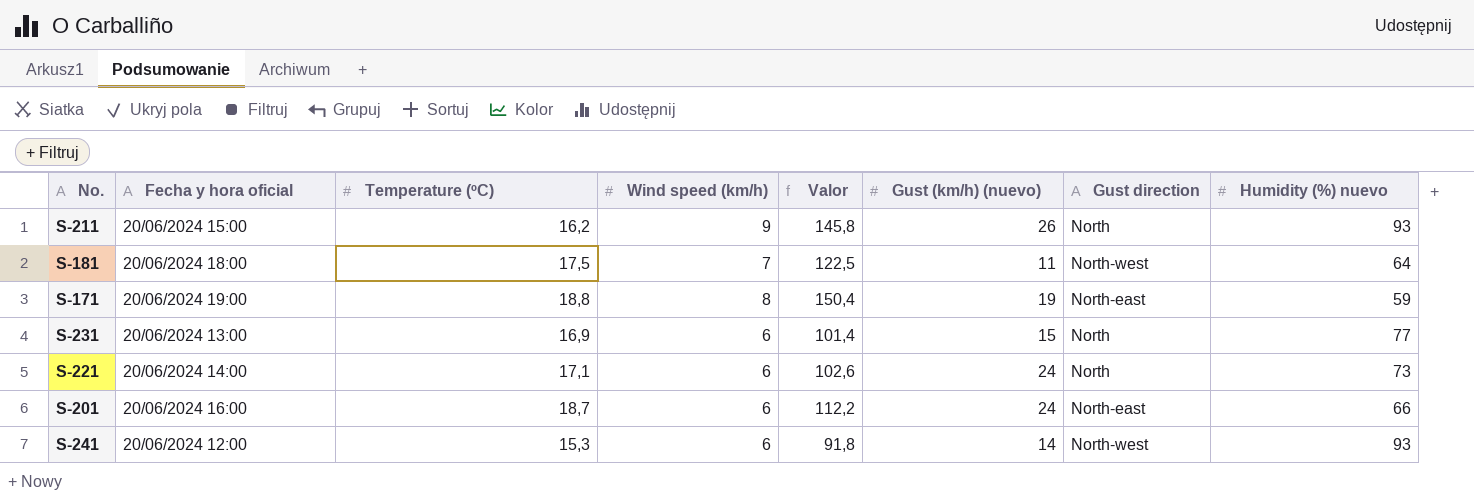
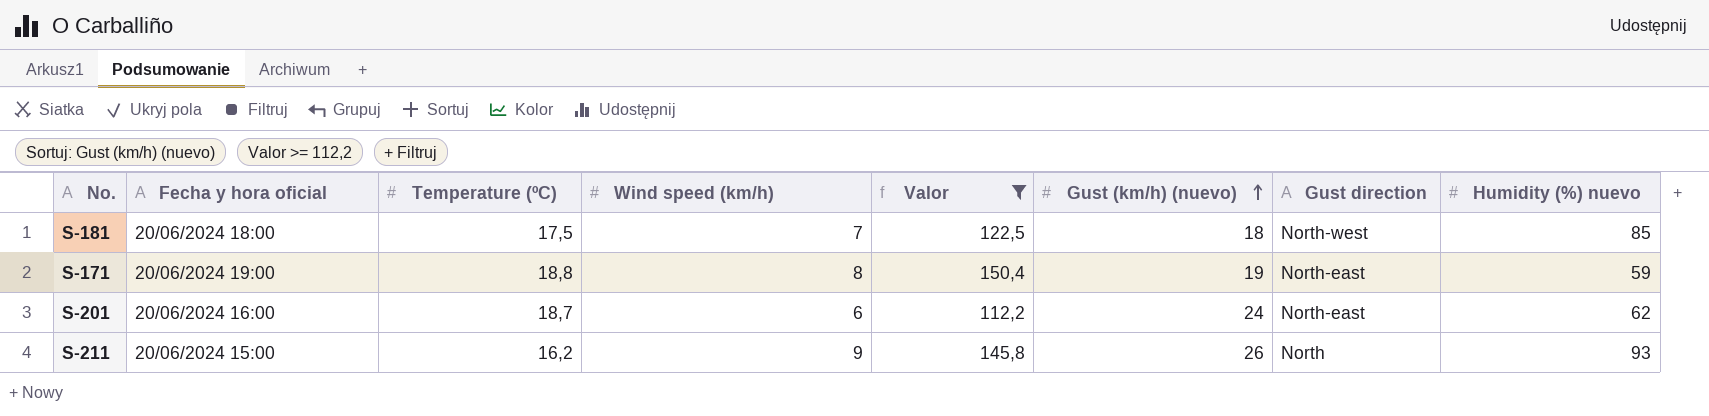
filter: none -> Valor >= 112,2
row order: none -> Gust (km/h) (nuevo) ascending
S-181 | Gust (km/h) (nuevo): 11 -> 18
S-181 | Humidity (%) nuevo: 64 -> 85
S-201 | Humidity (%) nuevo: 66 -> 62

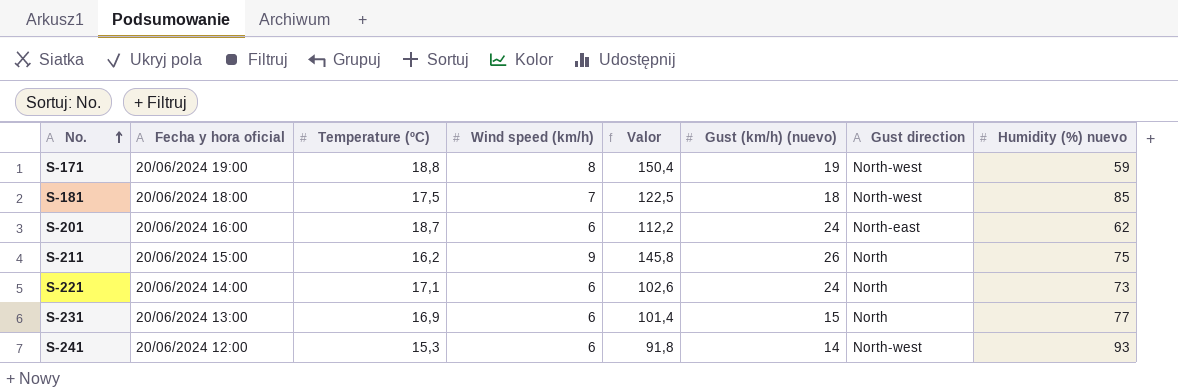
filter: Valor >= 112,2 -> none
row order: Gust (km/h) (nuevo) ascending -> No. ascending
S-171 | Gust direction: North-east -> North-west
S-211 | Humidity (%) nuevo: 93 -> 75

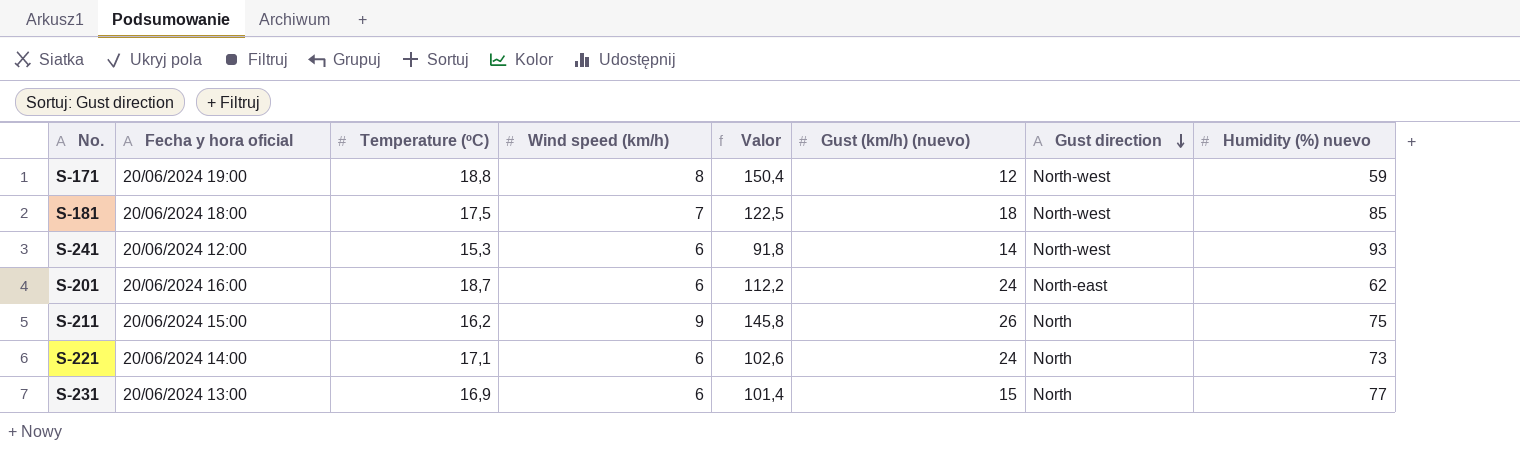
row order: No. ascending -> Gust direction descending
S-171 | Gust (km/h) (nuevo): 19 -> 12

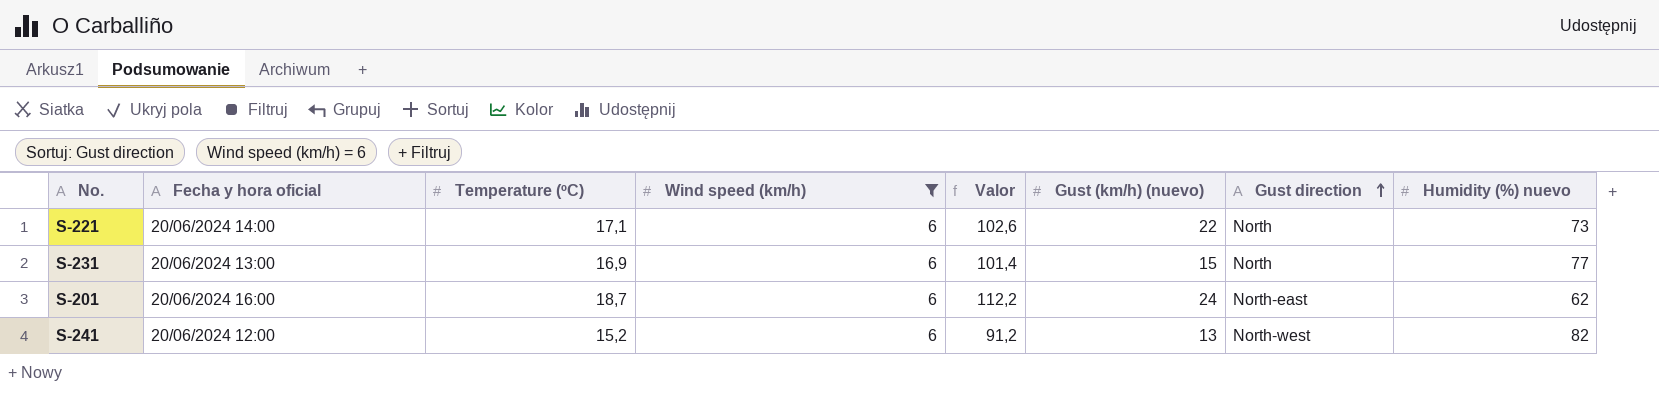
filter: none -> Wind speed (km/h) = 6
row order: Gust direction descending -> Gust direction ascending
S-221 | Gust (km/h) (nuevo): 24 -> 22
S-241 | Temperature (ºC): 15,3 -> 15,2
S-241 | Valor: 91,8 -> 91,2
S-241 | Gust (km/h) (nuevo): 14 -> 13
S-241 | Humidity (%) nuevo: 93 -> 82

